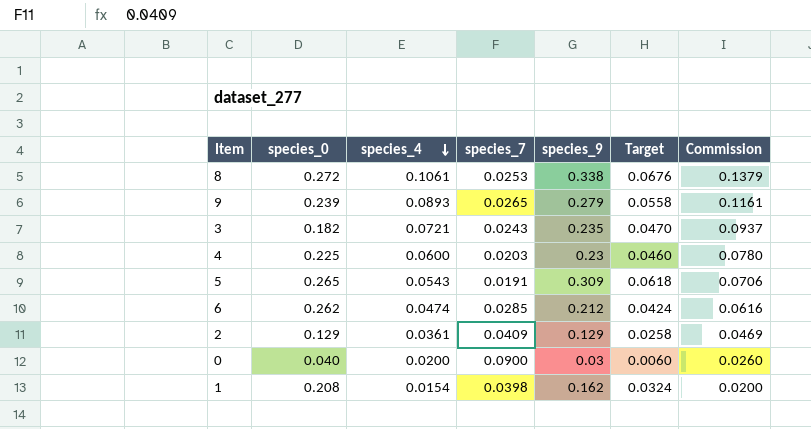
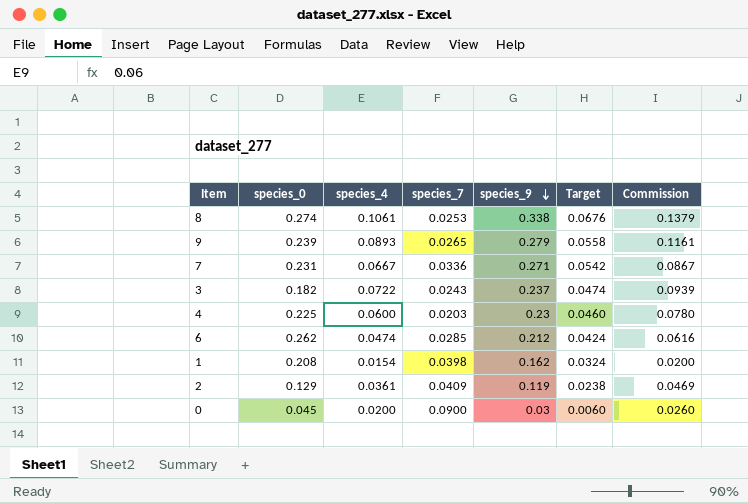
row order: species_4 descending -> species_9 descending
row 5: 0.265 | 0.0543 | 0.0191 | 0.309 | 0.0618 | 0.0706 -> none
8 | species_0: 0.272 -> 0.274
row 7: none -> 0.231 | 0.0667 | 0.0336 | 0.271 | 0.0542 | 0.0867
3 | species_4: 0.0721 -> 0.0722
3 | species_9: 0.235 -> 0.237
3 | Target: 0.0470 -> 0.0474
3 | Commission: 0.0937 -> 0.0939
2 | species_9: 0.129 -> 0.119
2 | Target: 0.0258 -> 0.0238
0 | species_0: 0.040 -> 0.045

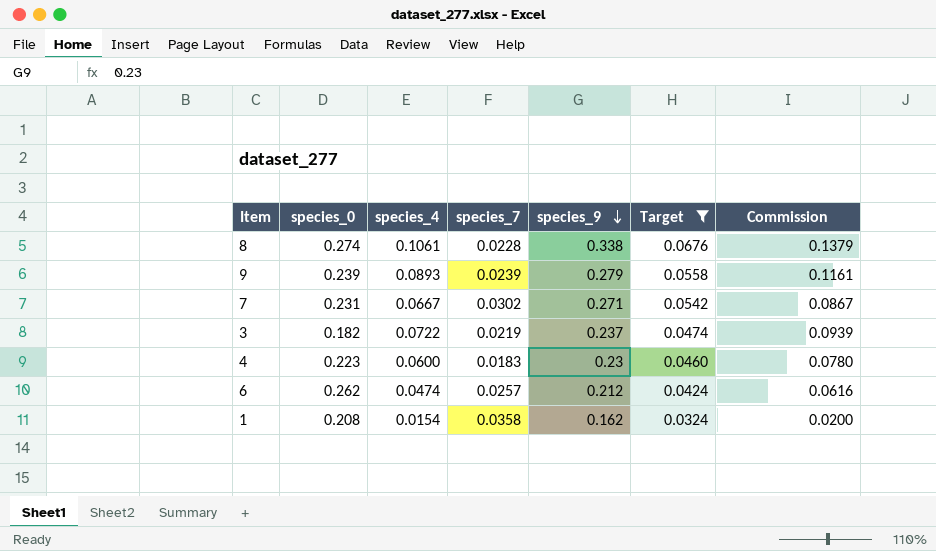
filter: none -> Target >= 0.0324
8 | species_7: 0.0253 -> 0.0228
9 | species_7: 0.0265 -> 0.0239
7 | species_7: 0.0336 -> 0.0302
3 | species_7: 0.0243 -> 0.0219
4 | species_0: 0.225 -> 0.223
4 | species_7: 0.0203 -> 0.0183
6 | species_7: 0.0285 -> 0.0257
1 | species_7: 0.0398 -> 0.0358

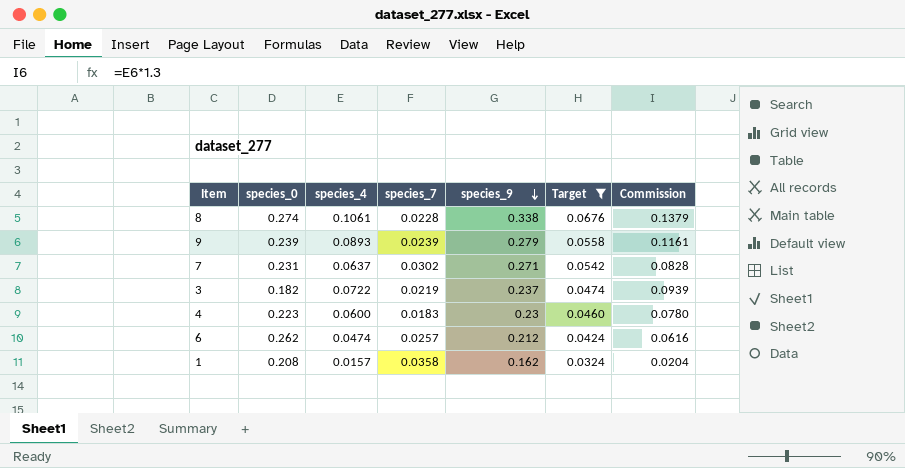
7 | species_4: 0.0667 -> 0.0637
7 | Commission: 0.0867 -> 0.0828
1 | species_4: 0.0154 -> 0.0157
1 | Commission: 0.0200 -> 0.0204

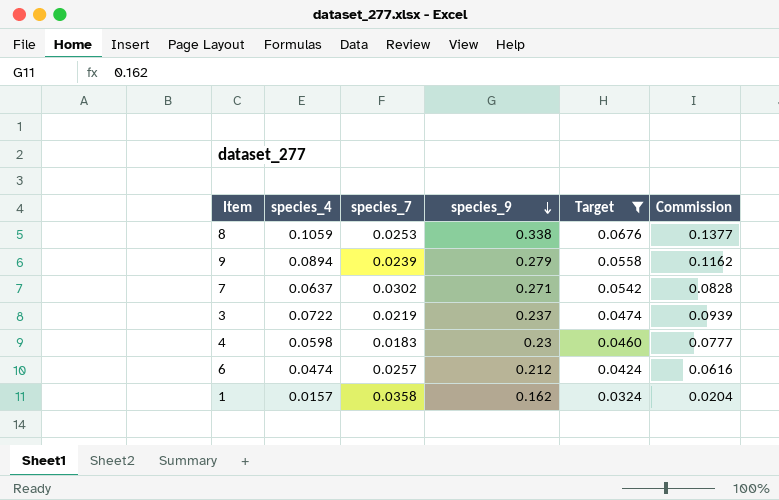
column species_0 | position: 2 -> none
8 | species_4: 0.1061 -> 0.1059
8 | species_7: 0.0228 -> 0.0253
8 | Commission: 0.1379 -> 0.1377
9 | species_4: 0.0893 -> 0.0894
9 | Commission: 0.1161 -> 0.1162
4 | species_4: 0.0600 -> 0.0598
4 | Commission: 0.0780 -> 0.0777

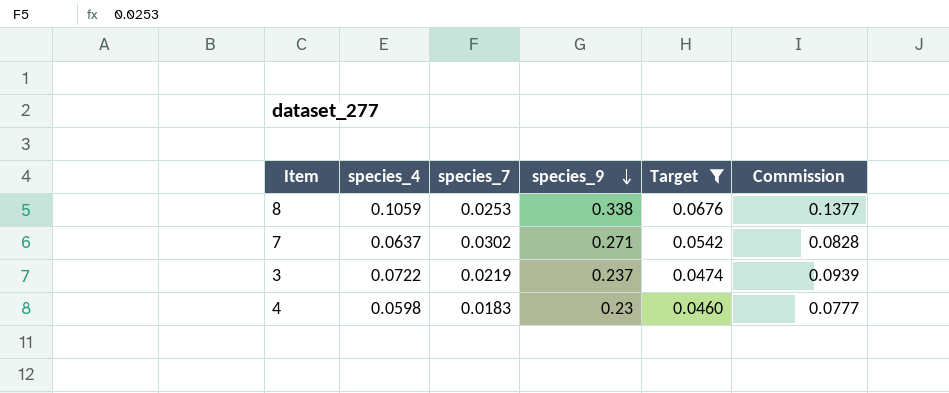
row 9: 0.0894 | 0.0239 | 0.279 | 0.0558 | 0.1162 -> none
row 6: 0.0474 | 0.0257 | 0.212 | 0.0424 | 0.0616 -> none
row 1: 0.0157 | 0.0358 | 0.162 | 0.0324 | 0.0204 -> none

